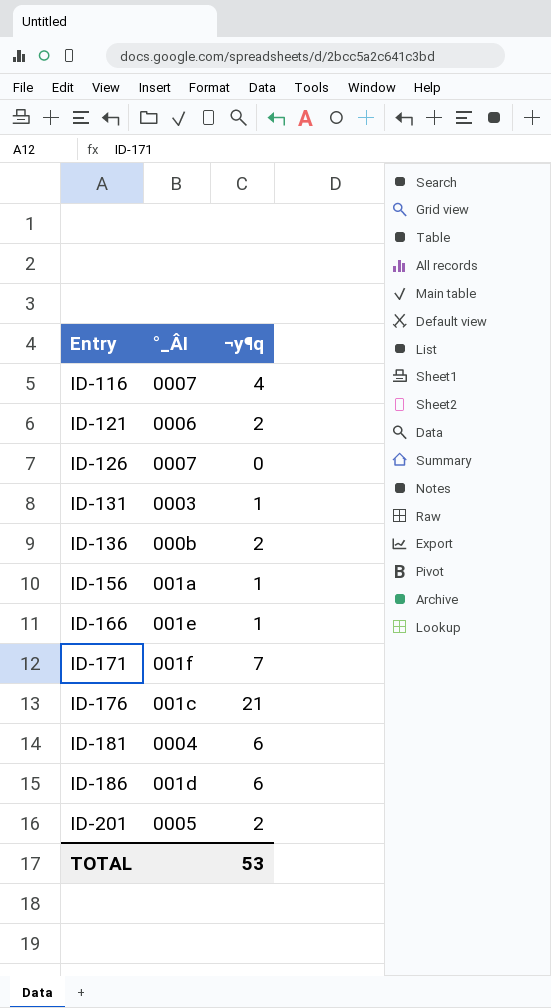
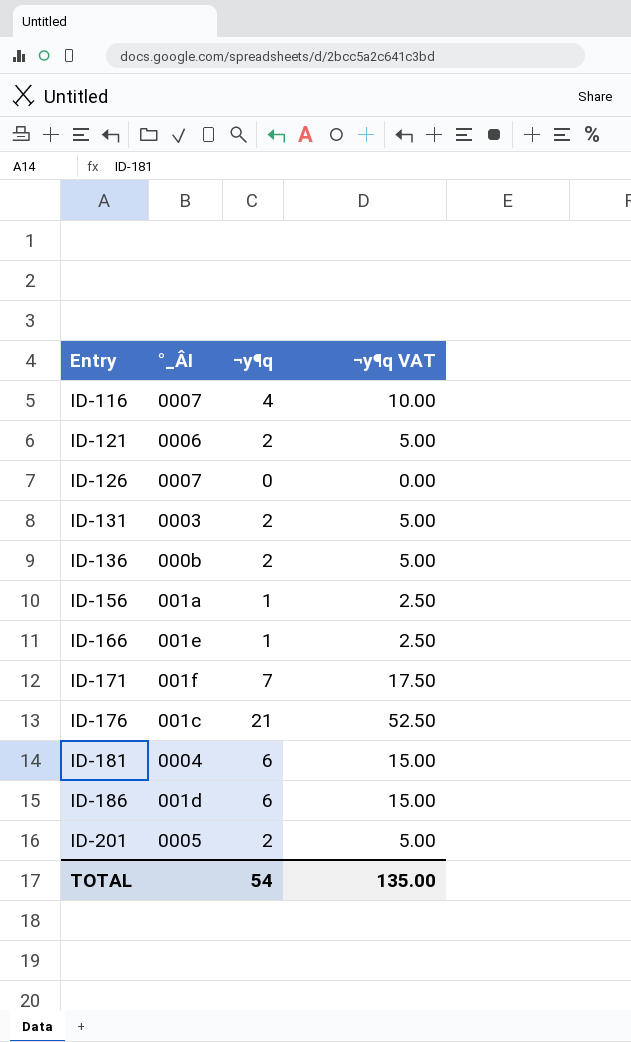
column ¬y¶q VAT | formula: none -> [¬y¶q] * 2.5
ID-131 | ¬y¶q: 1 -> 2
TOTAL | ¬y¶q: 53 -> 54

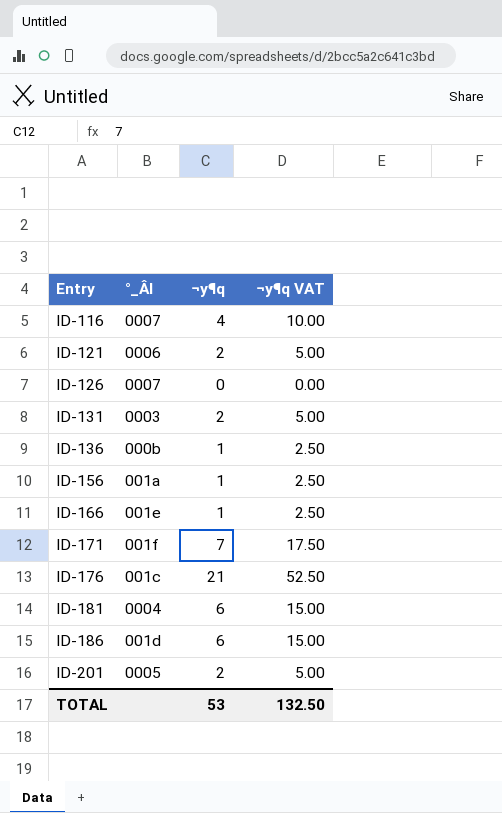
ID-136 | ¬y¶q: 2 -> 1
ID-136 | ¬y¶q VAT: 5.00 -> 2.50
TOTAL | ¬y¶q: 54 -> 53
TOTAL | ¬y¶q VAT: 135.00 -> 132.50

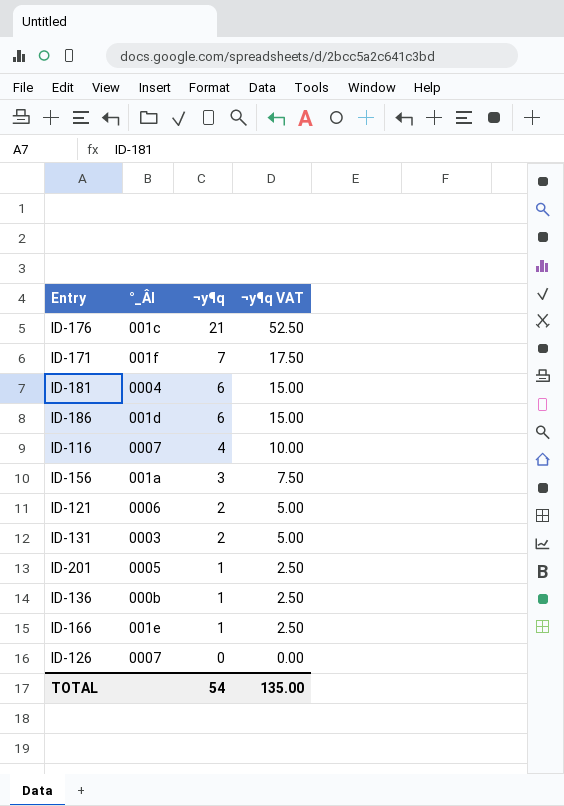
row order: Entry ascending -> ¬y¶q descending
ID-156 | ¬y¶q: 1 -> 3
ID-156 | ¬y¶q VAT: 2.50 -> 7.50
ID-201 | ¬y¶q: 2 -> 1
ID-201 | ¬y¶q VAT: 5.00 -> 2.50
TOTAL | ¬y¶q: 53 -> 54
TOTAL | ¬y¶q VAT: 132.50 -> 135.00

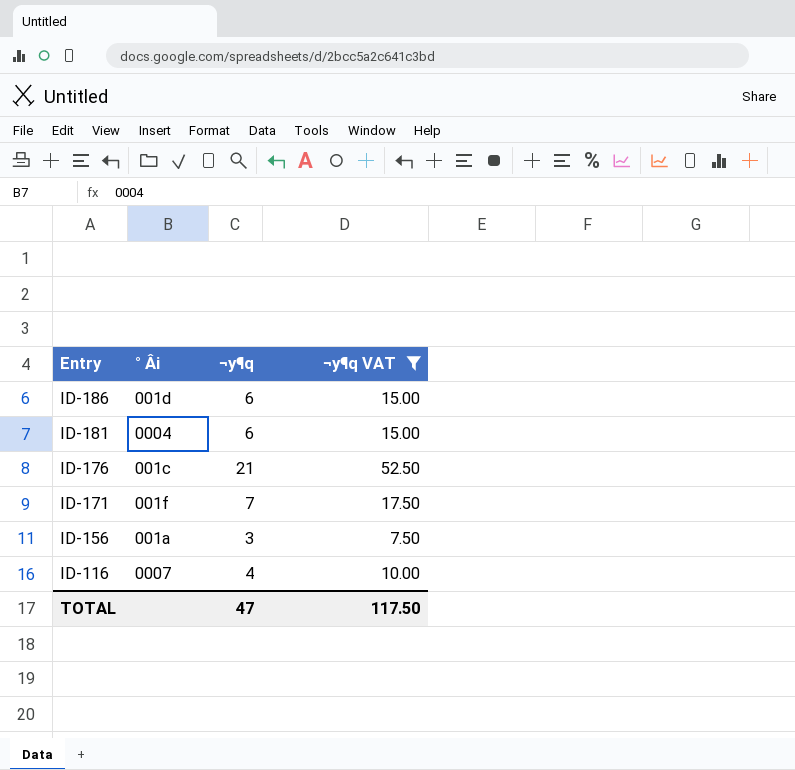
filter: none -> ¬y¶q VAT >= 7.50
row order: ¬y¶q descending -> Entry descending
column name: °_ÂI -> ° Âi
TOTAL | ¬y¶q: 54 -> 47
TOTAL | ¬y¶q VAT: 135.00 -> 117.50

